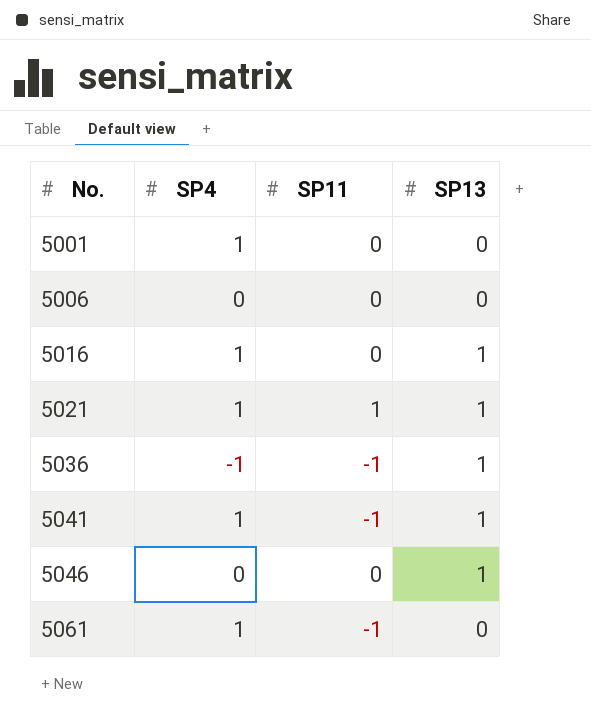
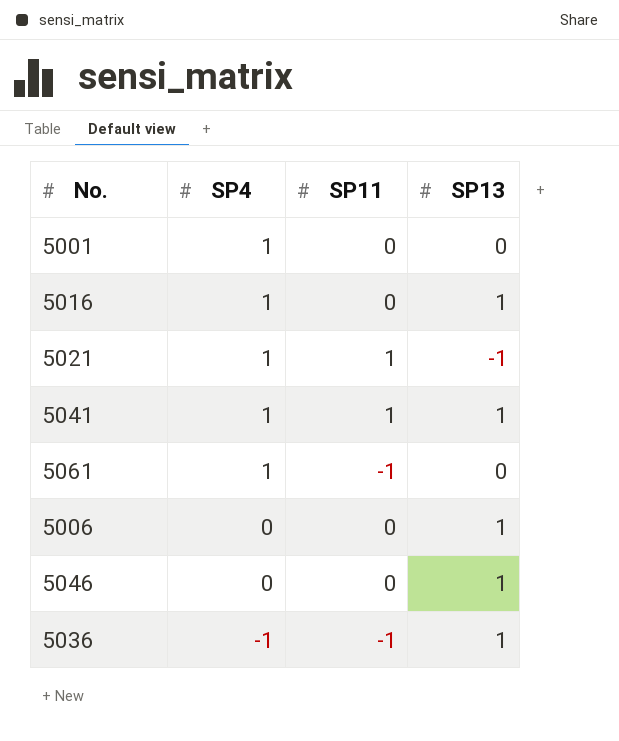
row order: No. ascending -> SP4 descending
5021 | SP13: 1 -> -1
5041 | SP11: -1 -> 1
5006 | SP13: 0 -> 1

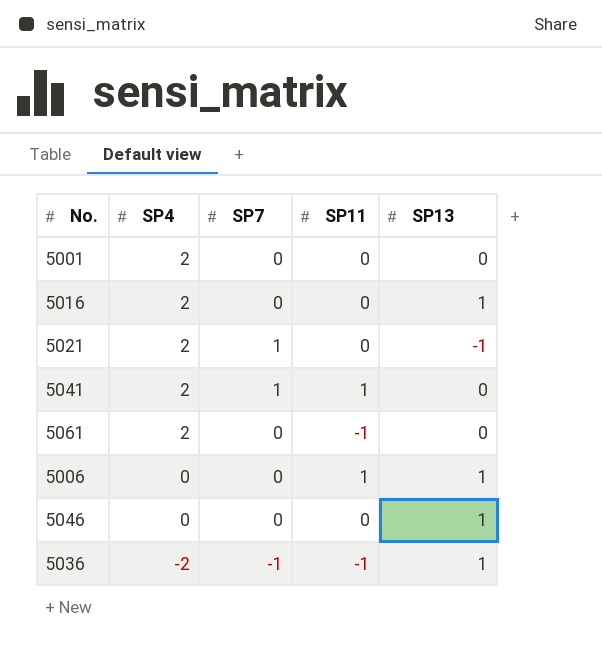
column SP7 | position: none -> 3
5001 | SP4: 1 -> 2
5016 | SP4: 1 -> 2
5021 | SP4: 1 -> 2
5021 | SP11: 1 -> 0
5041 | SP4: 1 -> 2
5041 | SP13: 1 -> 0
5061 | SP4: 1 -> 2
5006 | SP11: 0 -> 1
5036 | SP4: -1 -> -2

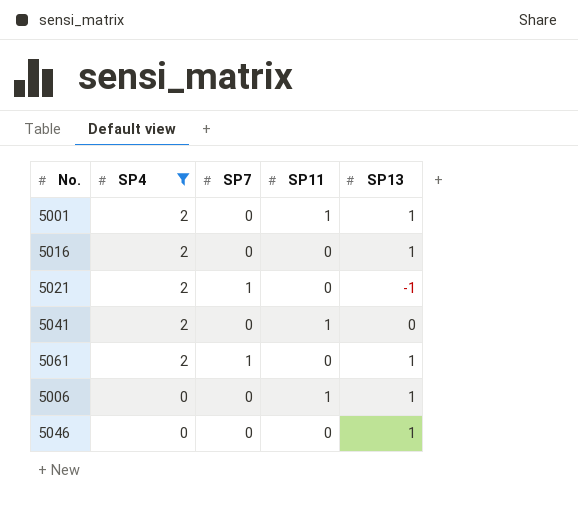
filter: none -> SP4 != -2
5001 | SP11: 0 -> 1
5001 | SP13: 0 -> 1
5041 | SP7: 1 -> 0
5061 | SP7: 0 -> 1
5061 | SP11: -1 -> 0
5061 | SP13: 0 -> 1

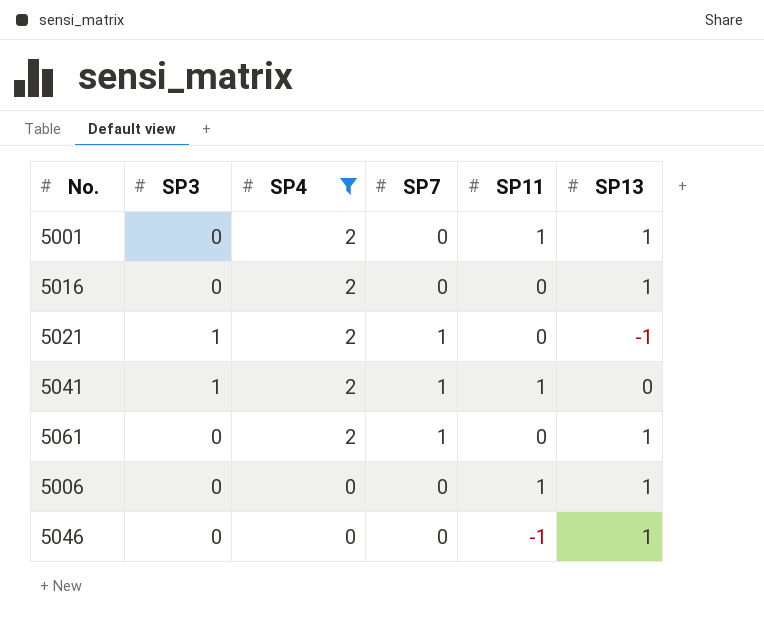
column SP3 | position: none -> 2
5041 | SP7: 0 -> 1
5046 | SP11: 0 -> -1

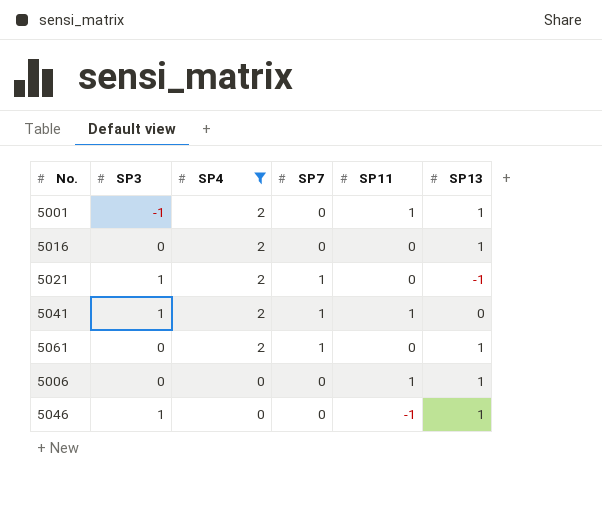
5001 | SP3: 0 -> -1
5046 | SP3: 0 -> 1

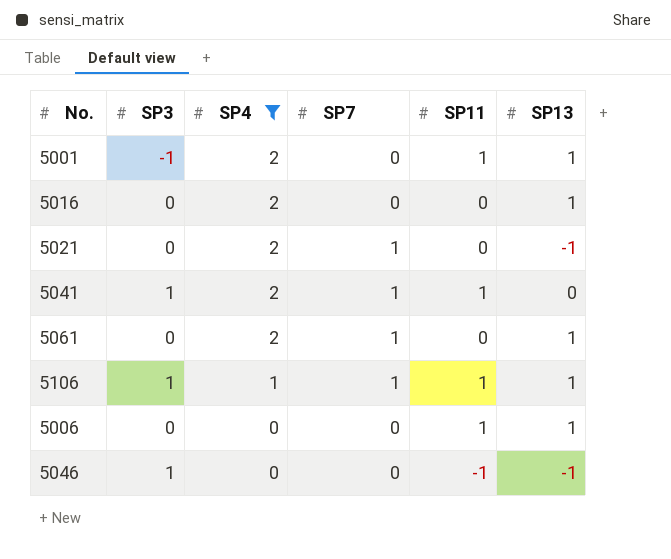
5021 | SP3: 1 -> 0
row 5106: none -> 1 | 1 | 1 | 1 | 1
5046 | SP13: 1 -> -1

